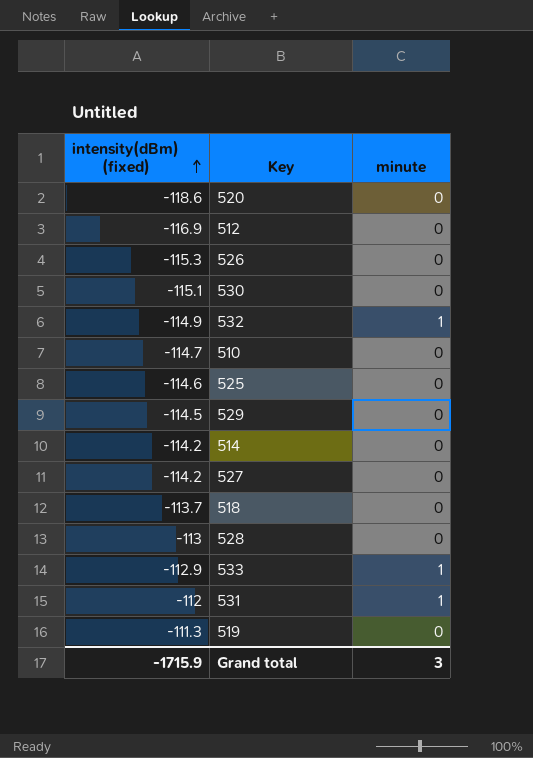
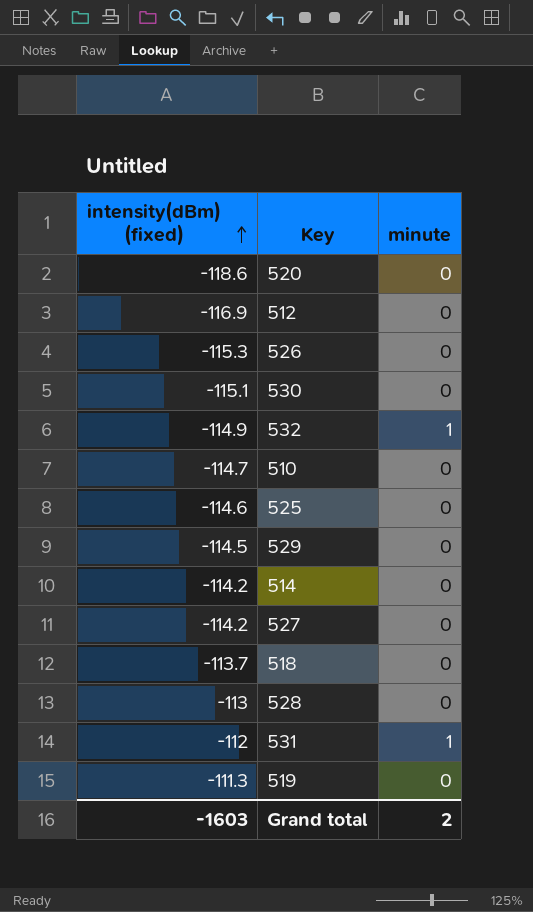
row 533: -112.9 | 1 -> none
Grand total | intensity(dBm) (fixed): -1715.9 -> -1603
Grand total | minute: 3 -> 2

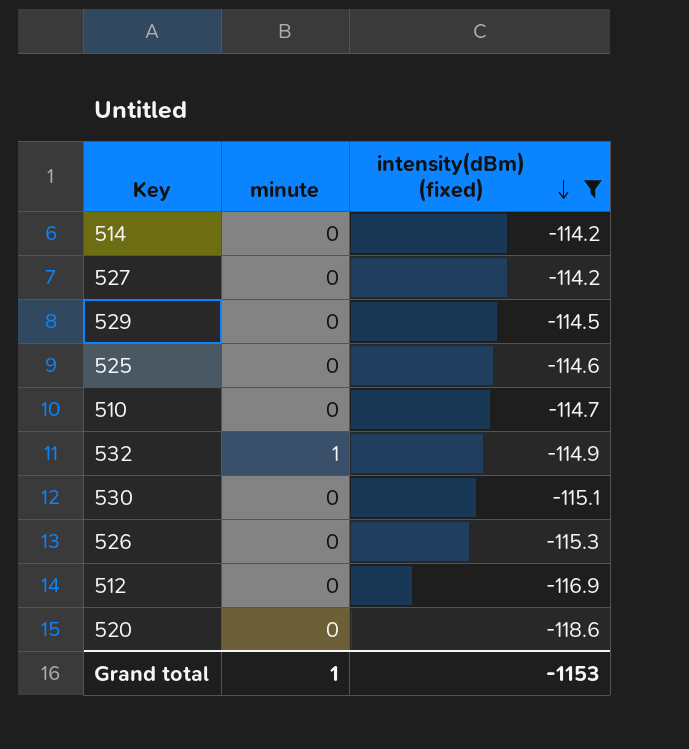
filter: none -> intensity(dBm) (fixed) <= -114.2
row order: intensity(dBm) (fixed) ascending -> intensity(dBm) (fixed) descending
column intensity(dBm) (fixed) | position: 1 -> 3
Grand total | minute: 2 -> 1
Grand total | intensity(dBm) (fixed): -1603 -> -1153

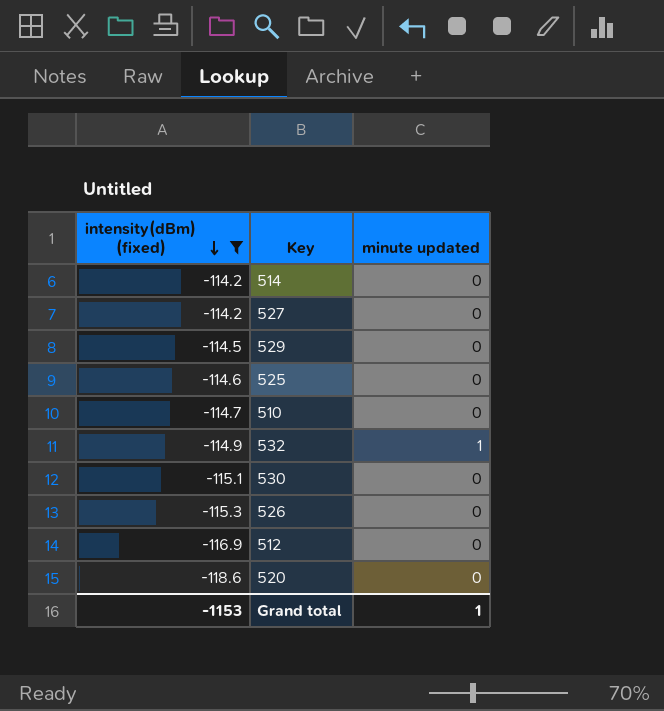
column intensity(dBm) (fixed) | position: 3 -> 1
column name: minute -> minute updated

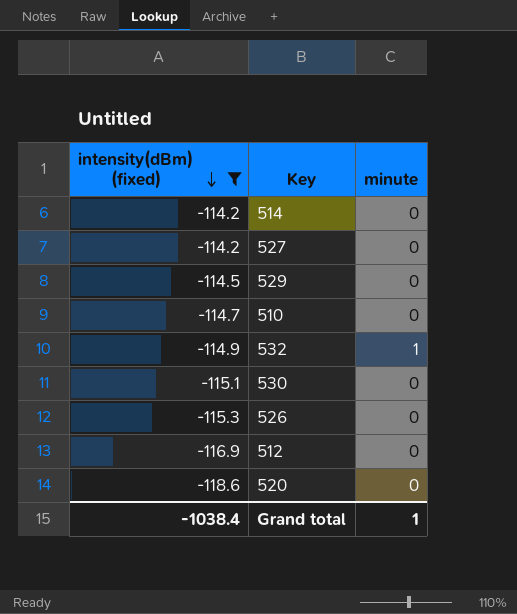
column name: minute updated -> minute
row 525: -114.6 | 0 -> none
Grand total | intensity(dBm) (fixed): -1153 -> -1038.4

